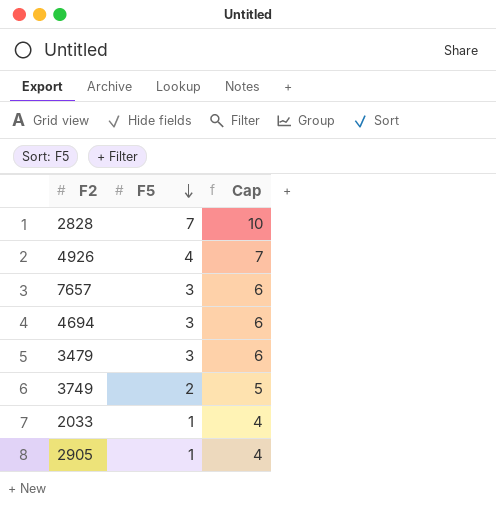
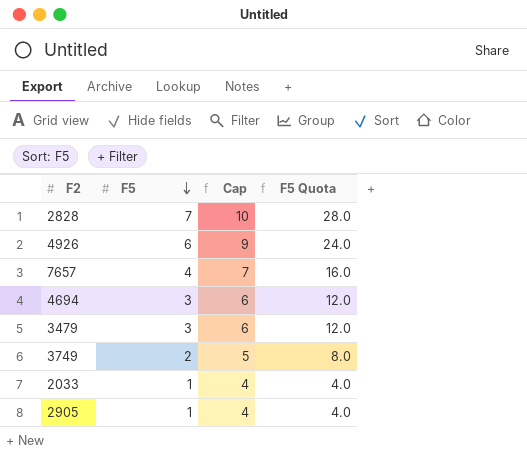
column F5 Quota | formula: none -> [F5] * 4
4926 | F5: 4 -> 6
4926 | Cap: 7 -> 9
7657 | F5: 3 -> 4
7657 | Cap: 6 -> 7

